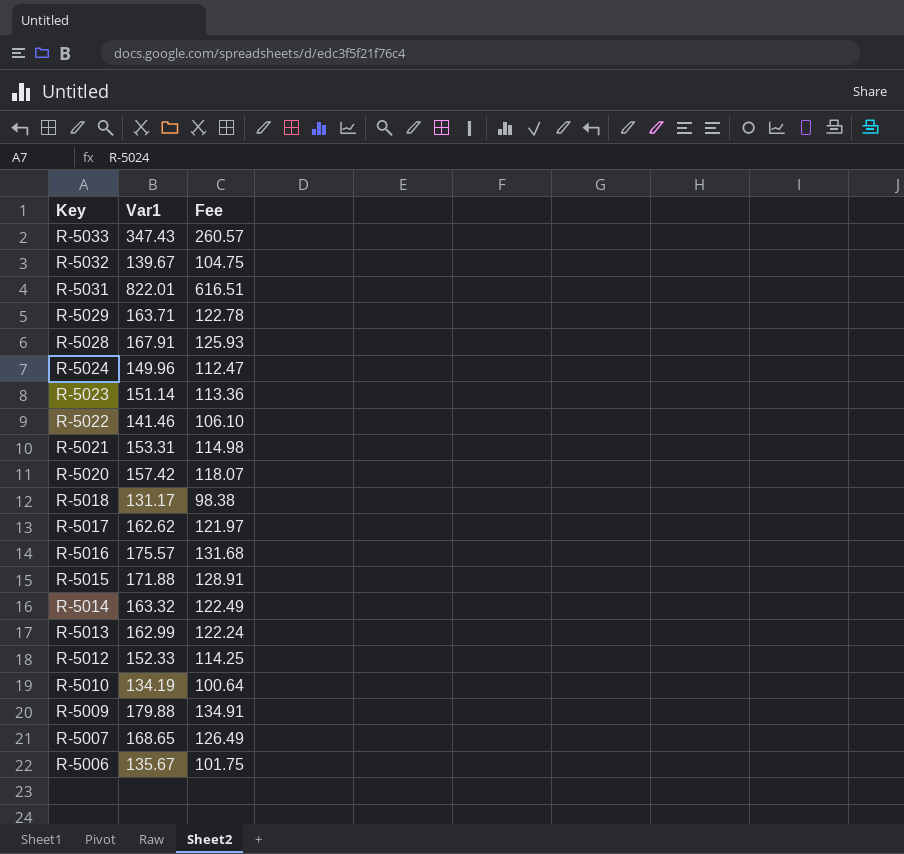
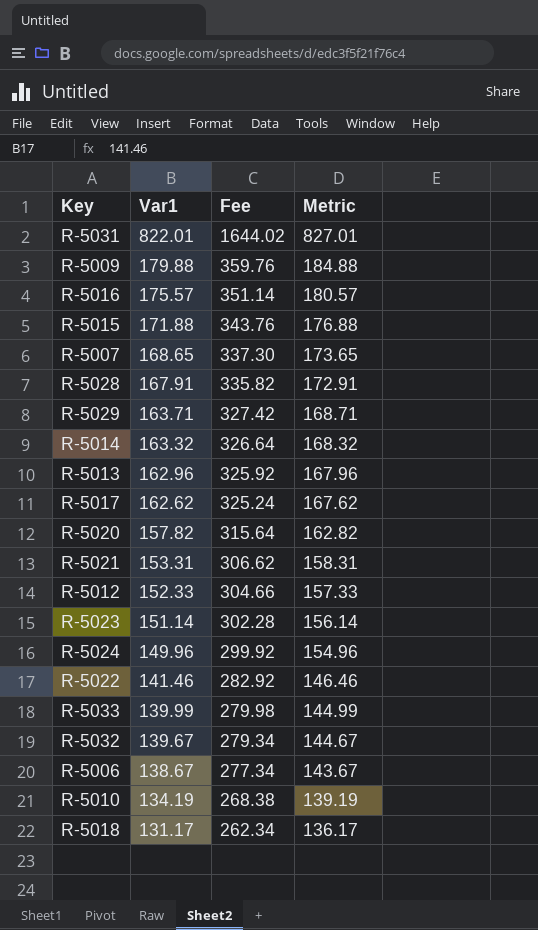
row order: Key descending -> Var1 descending
column Fee | formula: [Var1] * 0.75 -> [Var1] * 2
column Metric | formula: none -> [Var1] + 5
R-5013 | Var1: 162.99 -> 162.96
R-5020 | Var1: 157.42 -> 157.82
R-5033 | Var1: 347.43 -> 139.99
R-5006 | Var1: 135.67 -> 138.67

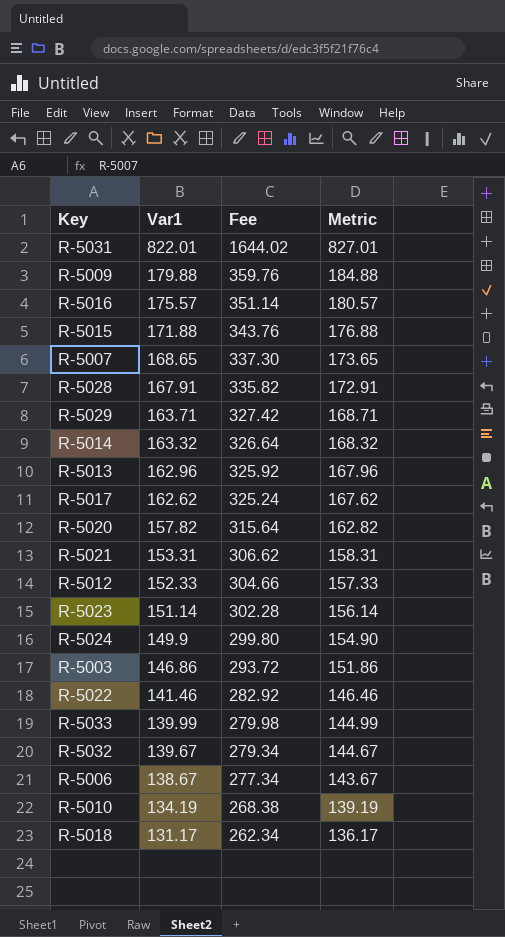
R-5024 | Var1: 149.96 -> 149.9
R-5024 | Fee: 299.92 -> 299.80
R-5024 | Metric: 154.96 -> 154.90
row R-5003: none -> 146.86 | 293.72 | 151.86

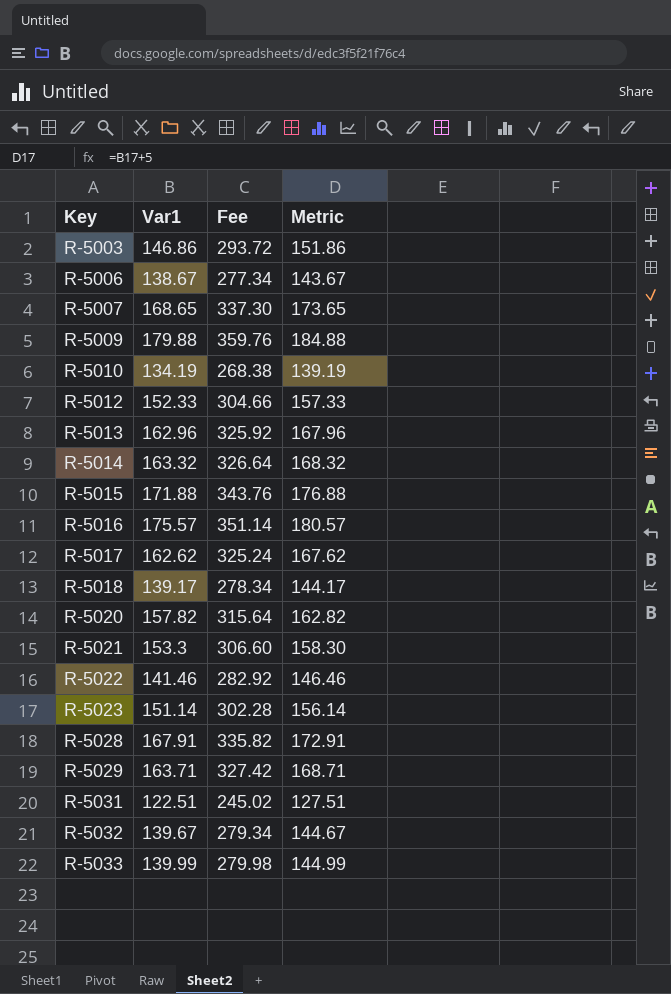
row order: Var1 descending -> Key ascending
row R-5024: 149.9 | 299.80 | 154.90 -> none
R-5018 | Var1: 131.17 -> 139.17
R-5018 | Fee: 262.34 -> 278.34
R-5018 | Metric: 136.17 -> 144.17
R-5021 | Var1: 153.31 -> 153.3
R-5021 | Fee: 306.62 -> 306.60
R-5021 | Metric: 158.31 -> 158.30
R-5031 | Var1: 822.01 -> 122.51
R-5031 | Fee: 1644.02 -> 245.02
R-5031 | Metric: 827.01 -> 127.51

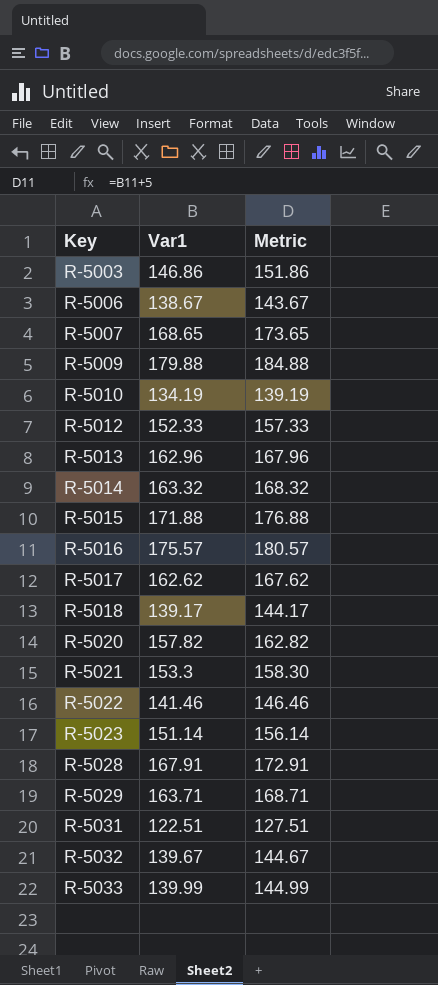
column Fee | formula: [Var1] * 2 -> none

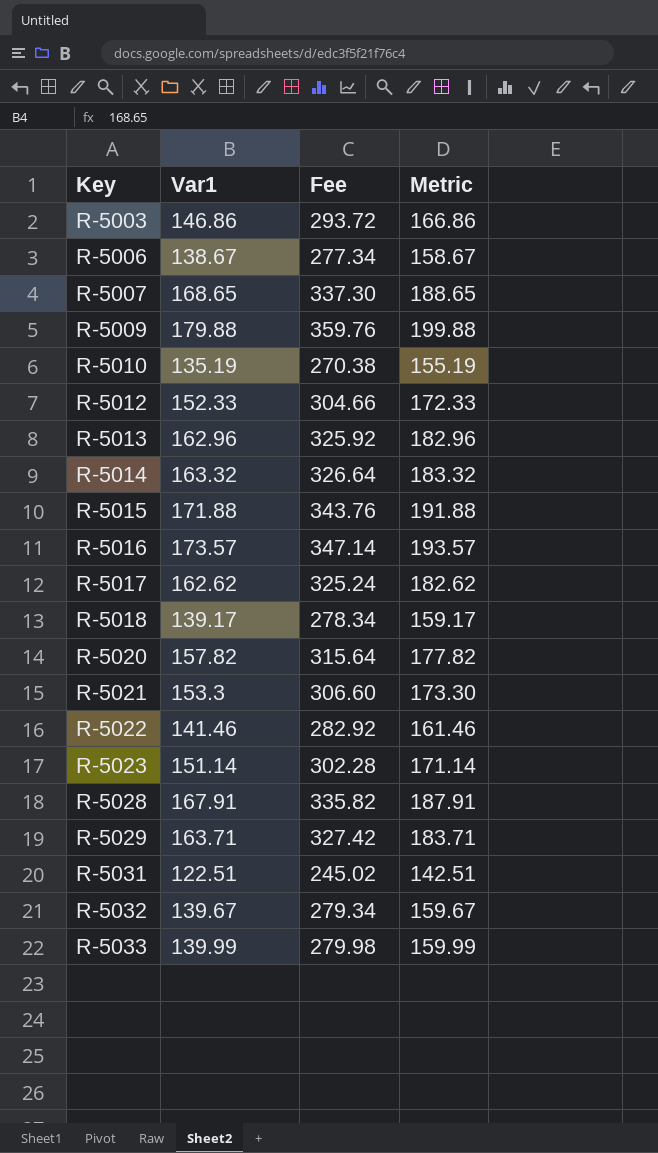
column Fee | formula: none -> [Var1] * 2
column Metric | formula: [Var1] + 5 -> [Var1] + 20
R-5010 | Var1: 134.19 -> 135.19
R-5016 | Var1: 175.57 -> 173.57

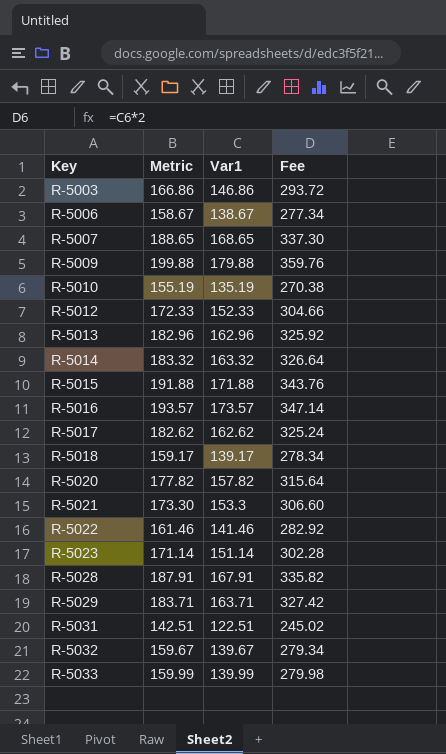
column Metric | position: 4 -> 2

